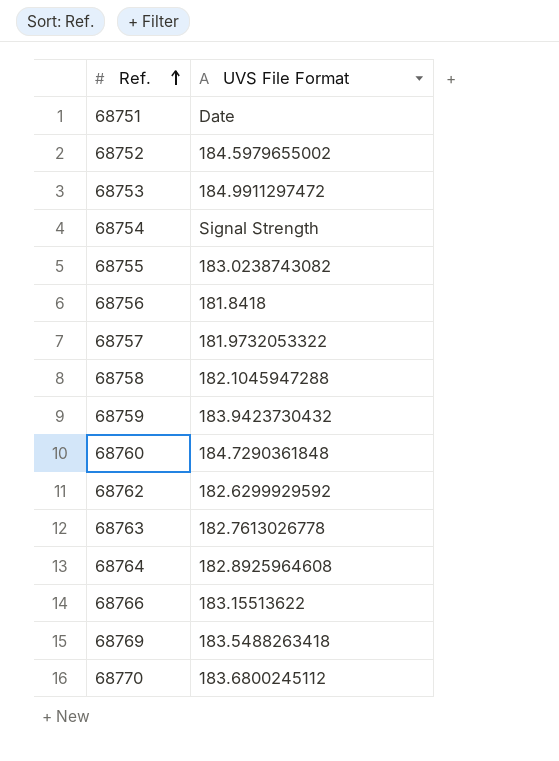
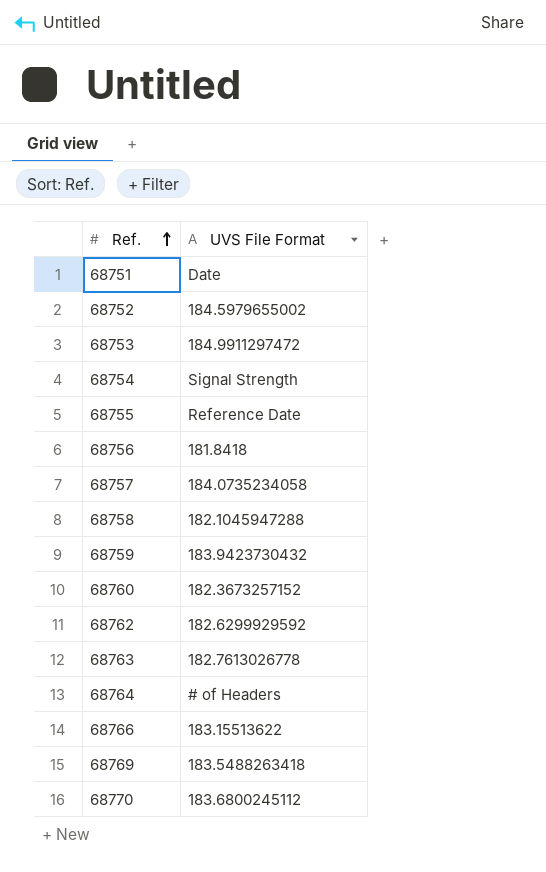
68755 | UVS File Format: 183.0238743082 -> Reference Date
68757 | UVS File Format: 181.9732053322 -> 184.0735234058
68760 | UVS File Format: 184.7290361848 -> 182.3673257152
68764 | UVS File Format: 182.8925964608 -> # of Headers

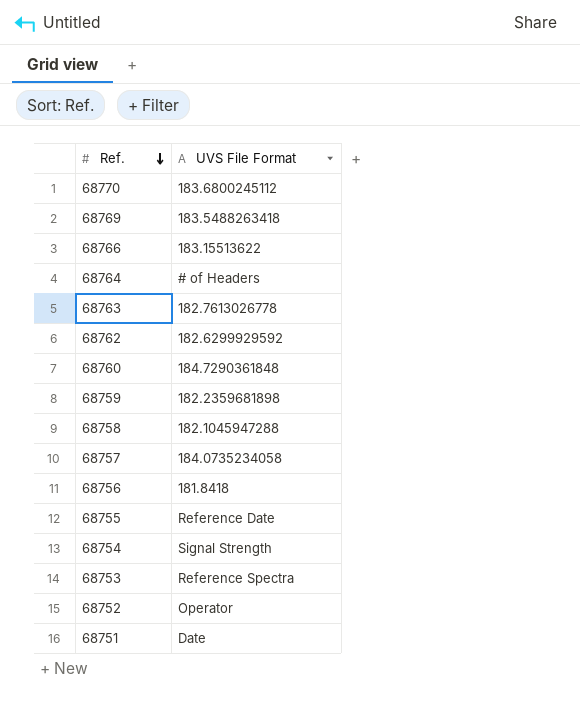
row order: Ref. ascending -> Ref. descending
68760 | UVS File Format: 182.3673257152 -> 184.7290361848
68759 | UVS File Format: 183.9423730432 -> 182.2359681898
68753 | UVS File Format: 184.9911297472 -> Reference Spectra
68752 | UVS File Format: 184.5979655002 -> Operator

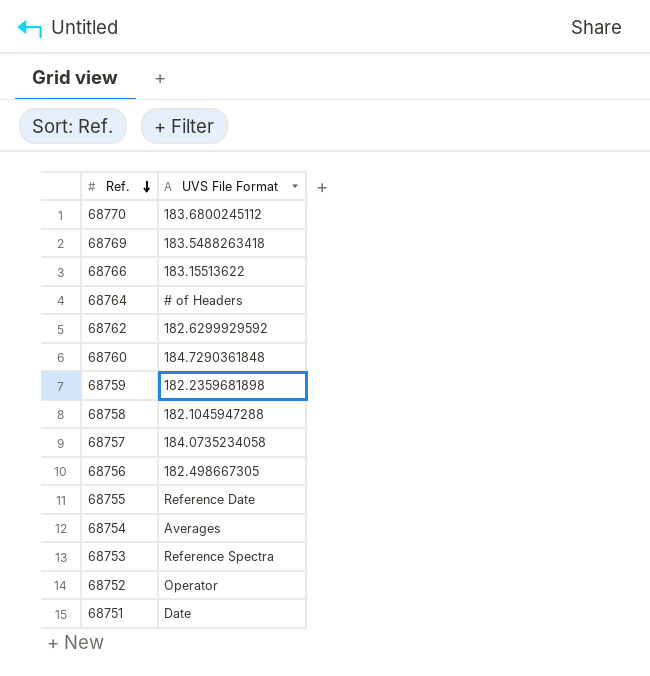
row 68763: 182.7613026778 -> none
68756 | UVS File Format: 181.8418 -> 182.498667305
68754 | UVS File Format: Signal Strength -> Averages

